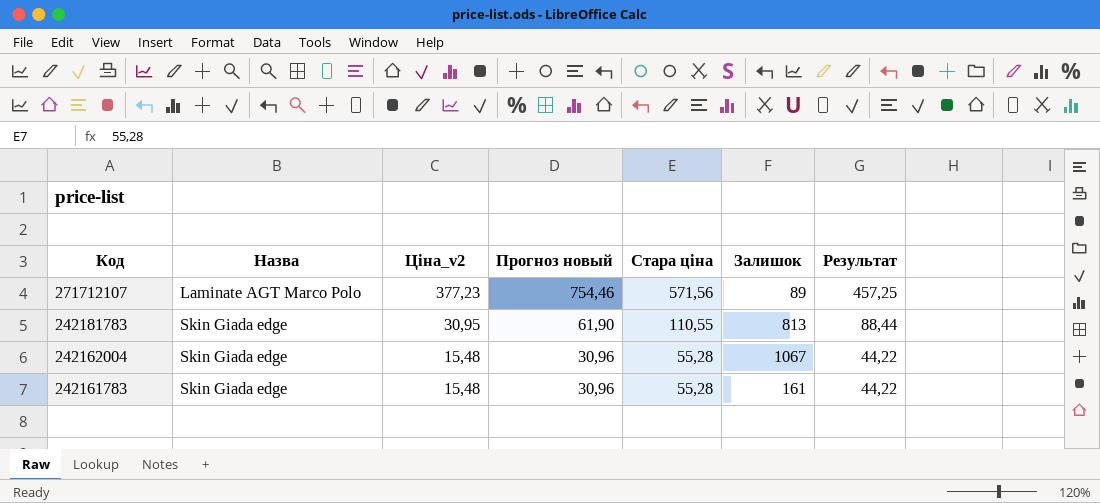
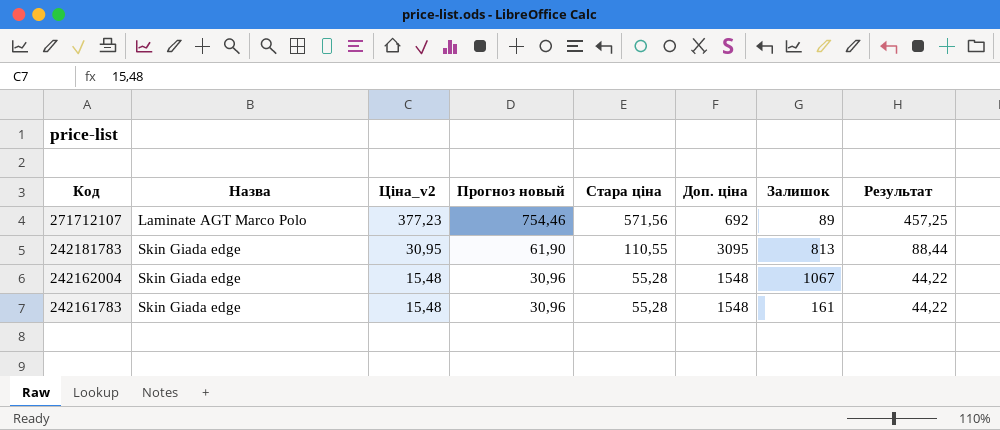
column Доп. ціна | position: none -> 6

